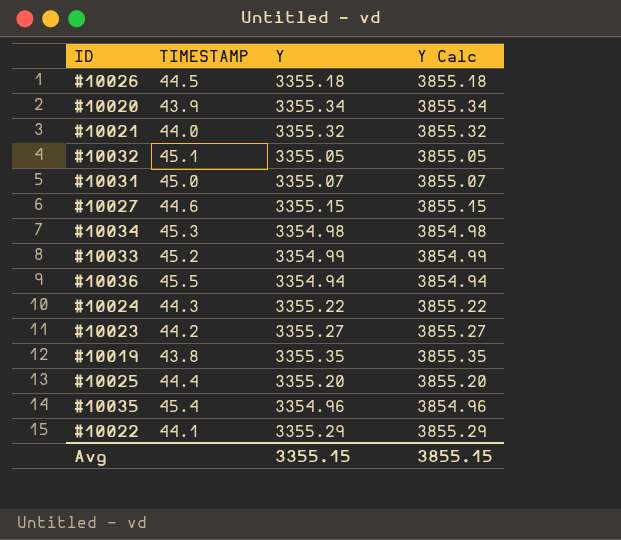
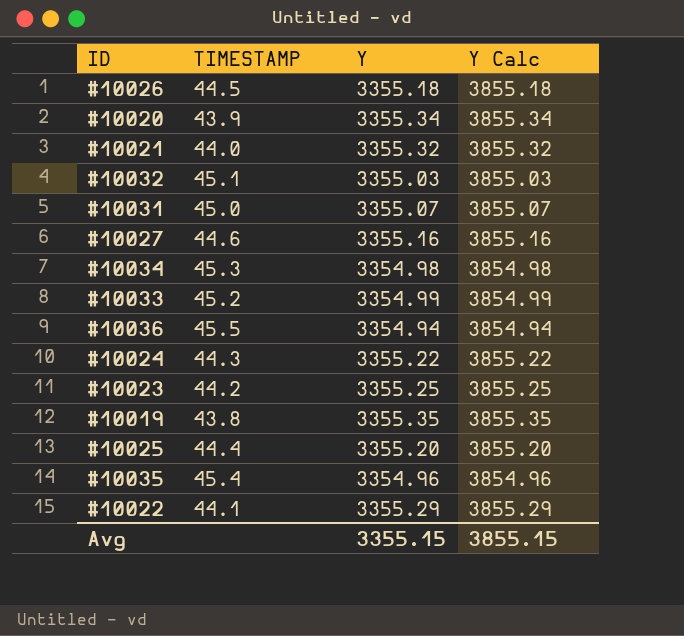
#10032 | Y: 3355.05 -> 3355.03
#10032 | Y Calc: 3855.05 -> 3855.03
#10027 | Y: 3355.15 -> 3355.16
#10027 | Y Calc: 3855.15 -> 3855.16
#10023 | Y: 3355.27 -> 3355.25
#10023 | Y Calc: 3855.27 -> 3855.25

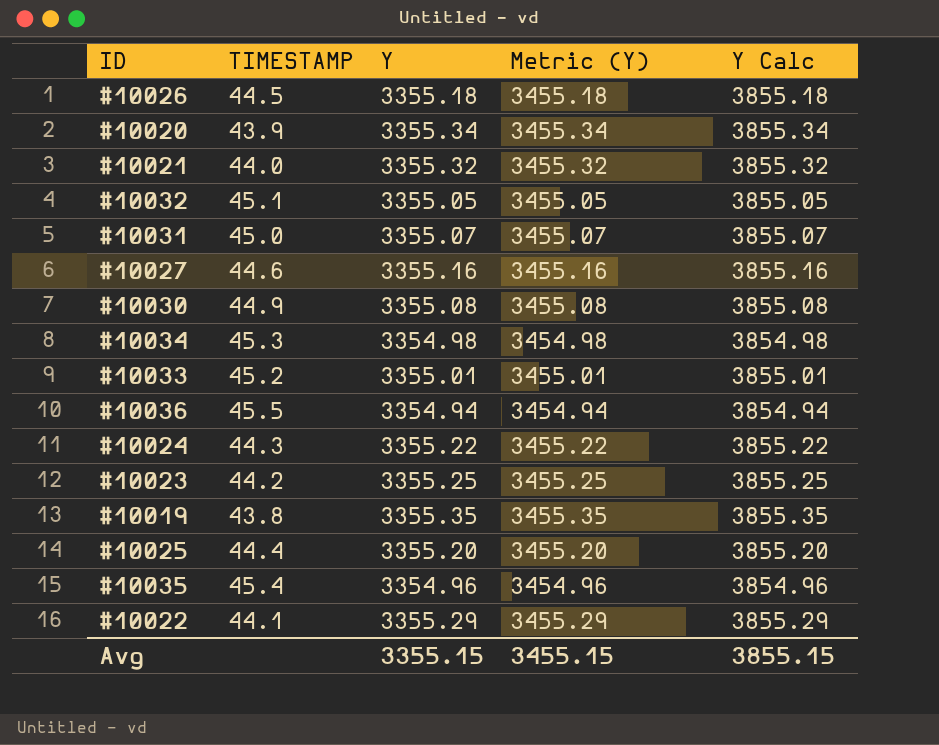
column Metric (Y) | formula: none -> [Y] + 100
#10032 | Y: 3355.03 -> 3355.05
#10032 | Y Calc: 3855.03 -> 3855.05
row #10030: none -> 44.9 | 3355.08 | 3455.08 | 3855.08
#10033 | Y: 3354.99 -> 3355.01
#10033 | Y Calc: 3854.99 -> 3855.01

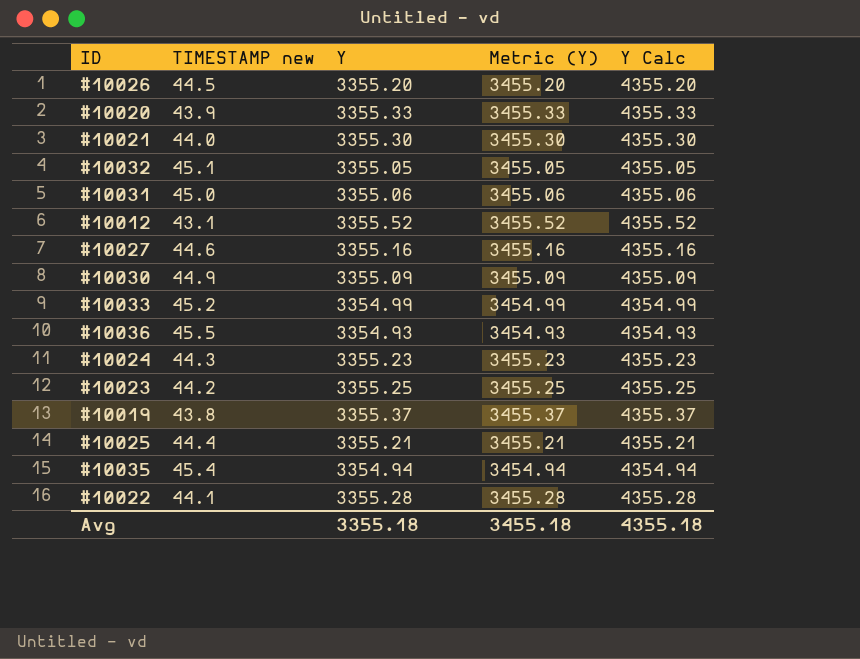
column name: TIMESTAMP -> TIMESTAMP new
column Y Calc | formula: [Y] + 500 -> [Y] + 1000
row #10034: 45.3 | 3354.98 | 3454.98 | 3854.98 -> none
#10026 | Y: 3355.18 -> 3355.20
#10026 | Metric (Y): 3455.18 -> 3455.20
#10020 | Y: 3355.34 -> 3355.33
#10020 | Metric (Y): 3455.34 -> 3455.33
#10021 | Y: 3355.32 -> 3355.30
#10021 | Metric (Y): 3455.32 -> 3455.30
#10031 | Y: 3355.07 -> 3355.06
#10031 | Metric (Y): 3455.07 -> 3455.06
row #10012: none -> 43.1 | 3355.52 | 3455.52 | 4355.52
#10030 | Y: 3355.08 -> 3355.09
#10030 | Metric (Y): 3455.08 -> 3455.09
#10033 | Y: 3355.01 -> 3354.99
#10033 | Metric (Y): 3455.01 -> 3454.99
#10036 | Y: 3354.94 -> 3354.93
#10036 | Metric (Y): 3454.94 -> 3454.93
#10024 | Y: 3355.22 -> 3355.23
#10024 | Metric (Y): 3455.22 -> 3455.23
#10019 | Y: 3355.35 -> 3355.37
#10019 | Metric (Y): 3455.35 -> 3455.37
#10025 | Y: 3355.20 -> 3355.21
#10025 | Metric (Y): 3455.20 -> 3455.21
#10035 | Y: 3354.96 -> 3354.94
#10035 | Metric (Y): 3454.96 -> 3454.94
#10022 | Y: 3355.29 -> 3355.28
#10022 | Metric (Y): 3455.29 -> 3455.28
Avg | Y: 3355.15 -> 3355.18
Avg | Metric (Y): 3455.15 -> 3455.18
Avg | Y Calc: 3855.15 -> 4355.18

